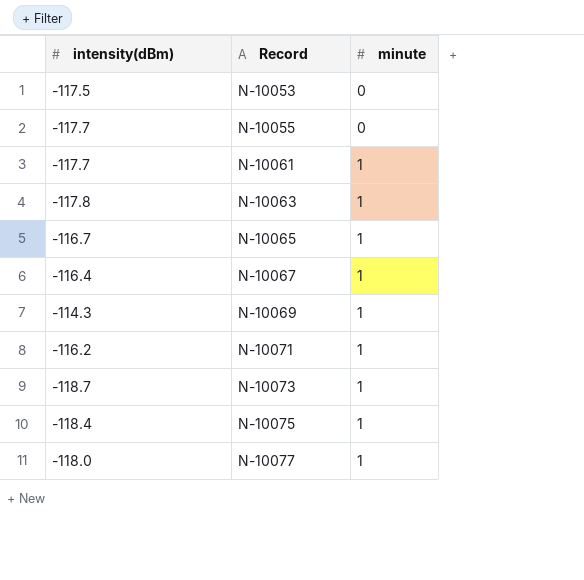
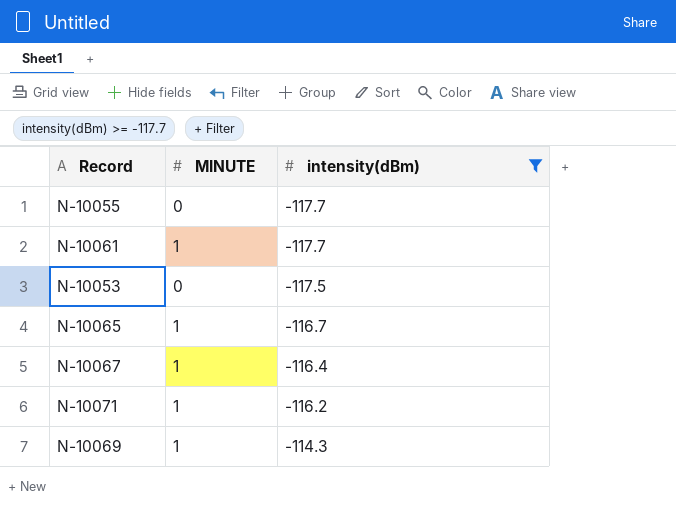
filter: none -> intensity(dBm) >= -117.7
row order: Record ascending -> intensity(dBm) ascending
column name: minute -> MINUTE
column intensity(dBm) | position: 1 -> 3

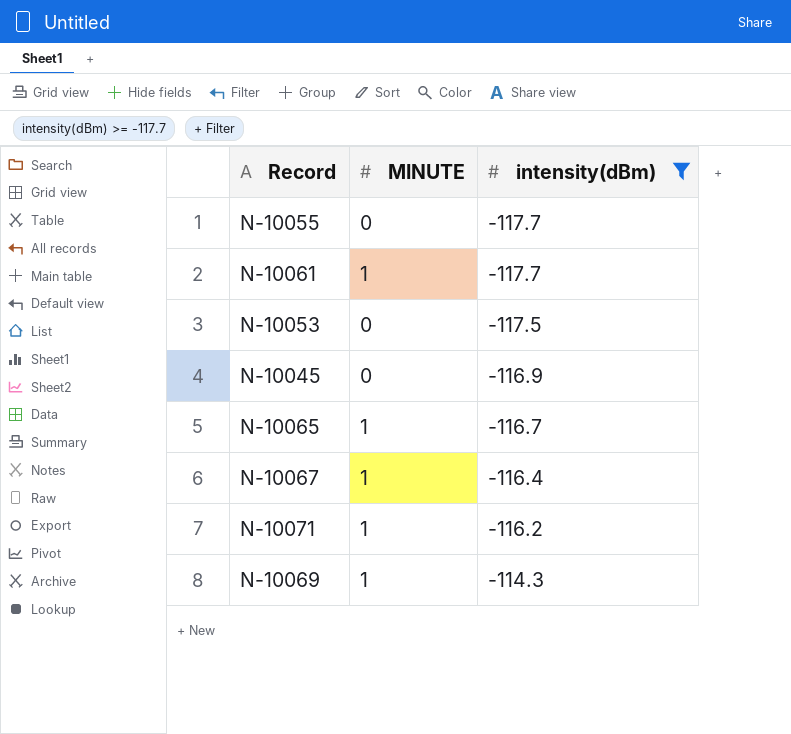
row N-10045: none -> 0 | -116.9

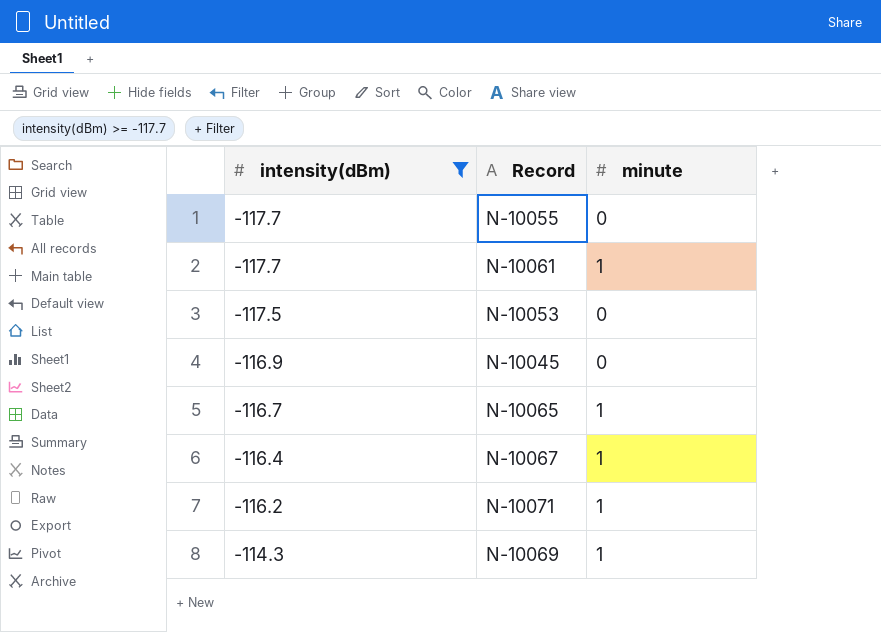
column intensity(dBm) | position: 3 -> 1
column name: MINUTE -> minute

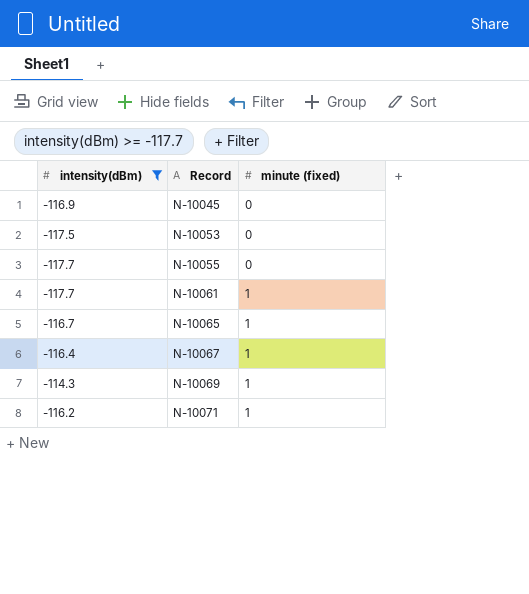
row order: intensity(dBm) ascending -> Record ascending
column name: minute -> minute (fixed)

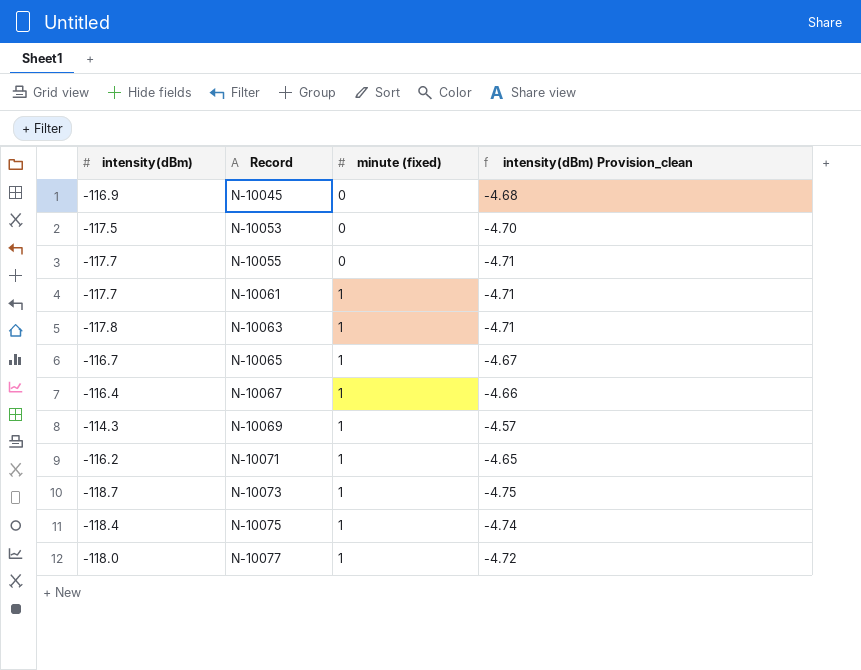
filter: intensity(dBm) >= -117.7 -> none
column intensity(dBm) Provision_clean | formula: none -> [intensity(dBm)] * 0.04

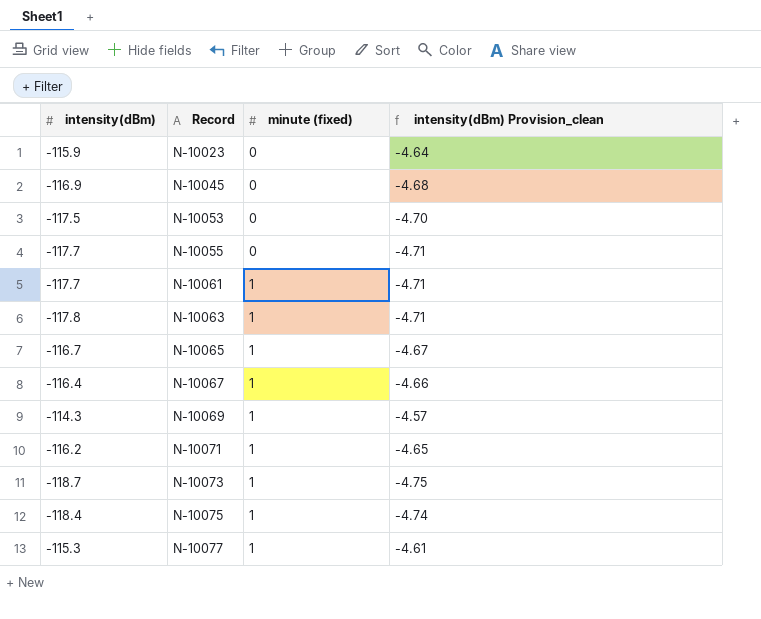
row N-10023: none -> -115.9 | 0 | -4.64
N-10077 | intensity(dBm): -118.0 -> -115.3
N-10077 | intensity(dBm) Provision_clean: -4.72 -> -4.61

